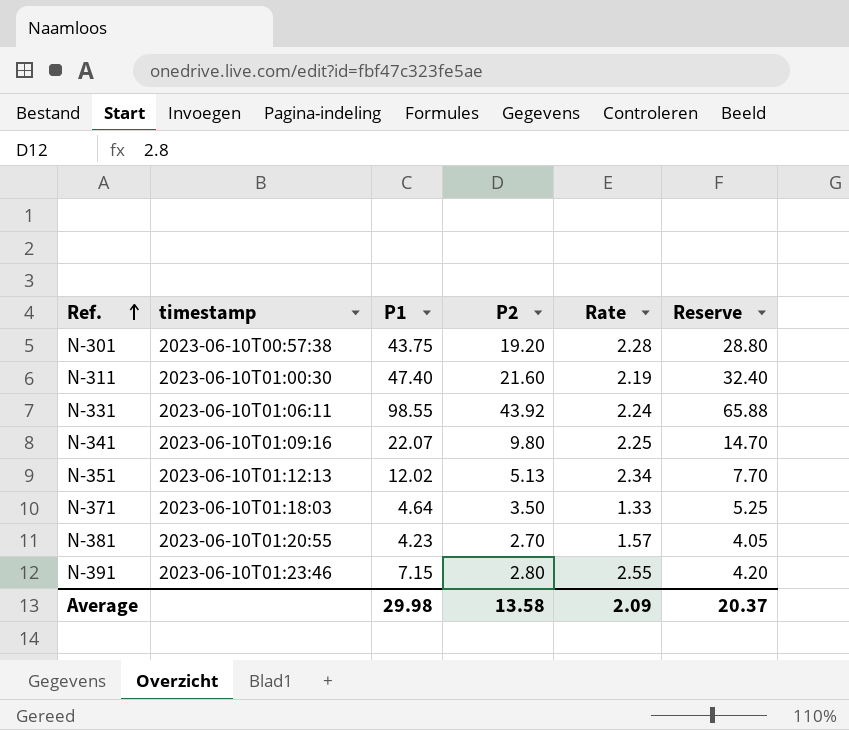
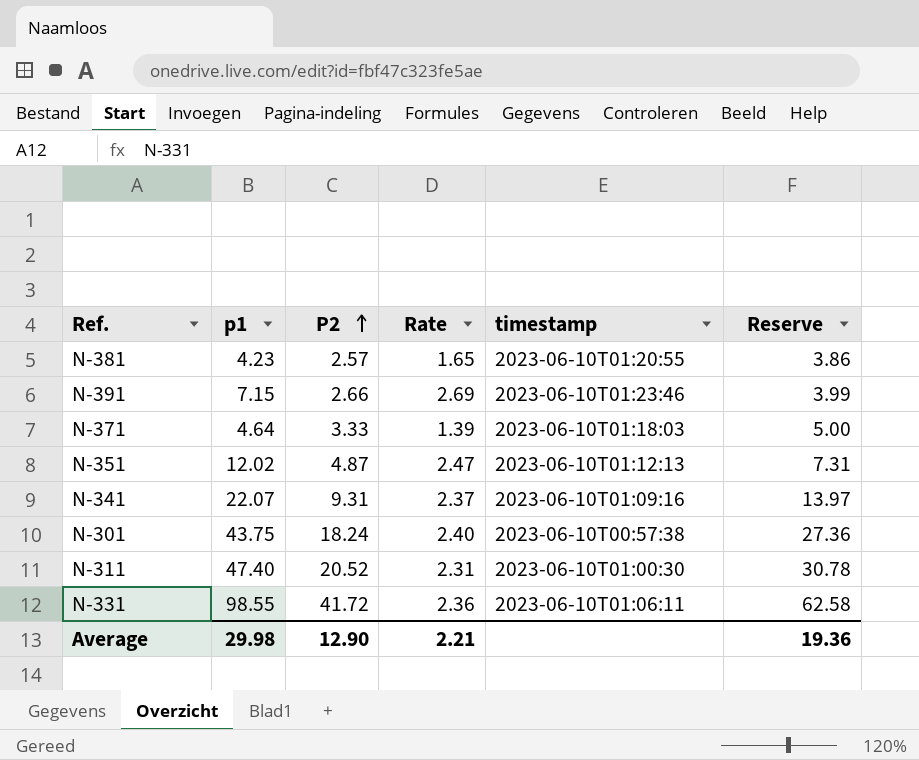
row order: Ref. ascending -> P2 ascending
column name: P1 -> p1
column timestamp | position: 2 -> 5
N-381 | P2: 2.70 -> 2.57
N-381 | Rate: 1.57 -> 1.65
N-381 | Reserve: 4.05 -> 3.86
N-391 | P2: 2.80 -> 2.66
N-391 | Rate: 2.55 -> 2.69
N-391 | Reserve: 4.20 -> 3.99
N-371 | P2: 3.50 -> 3.33
N-371 | Rate: 1.33 -> 1.39
N-371 | Reserve: 5.25 -> 5.00
N-351 | P2: 5.13 -> 4.87
N-351 | Rate: 2.34 -> 2.47
N-351 | Reserve: 7.70 -> 7.31
N-341 | P2: 9.80 -> 9.31
N-341 | Rate: 2.25 -> 2.37
N-341 | Reserve: 14.70 -> 13.97
N-301 | P2: 19.20 -> 18.24
N-301 | Rate: 2.28 -> 2.40
N-301 | Reserve: 28.80 -> 27.36
N-311 | P2: 21.60 -> 20.52
N-311 | Rate: 2.19 -> 2.31
N-311 | Reserve: 32.40 -> 30.78
N-331 | P2: 43.92 -> 41.72
N-331 | Rate: 2.24 -> 2.36
N-331 | Reserve: 65.88 -> 62.58
Average | P2: 13.58 -> 12.90
Average | Rate: 2.09 -> 2.21
Average | Reserve: 20.37 -> 19.36

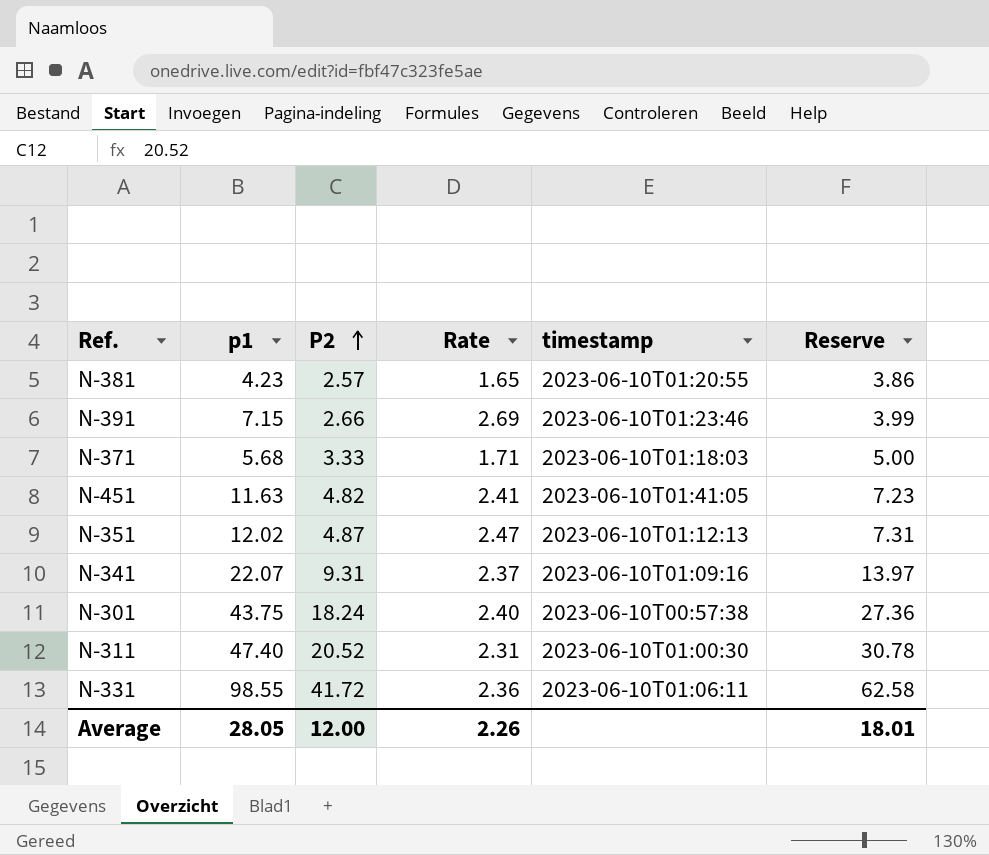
N-371 | p1: 4.64 -> 5.68
N-371 | Rate: 1.39 -> 1.71
row N-451: none -> 11.63 | 4.82 | 2.41 | 2023-06-10T01:41:05 | 7.23
Average | p1: 29.98 -> 28.05
Average | P2: 12.90 -> 12.00
Average | Rate: 2.21 -> 2.26
Average | Reserve: 19.36 -> 18.01

